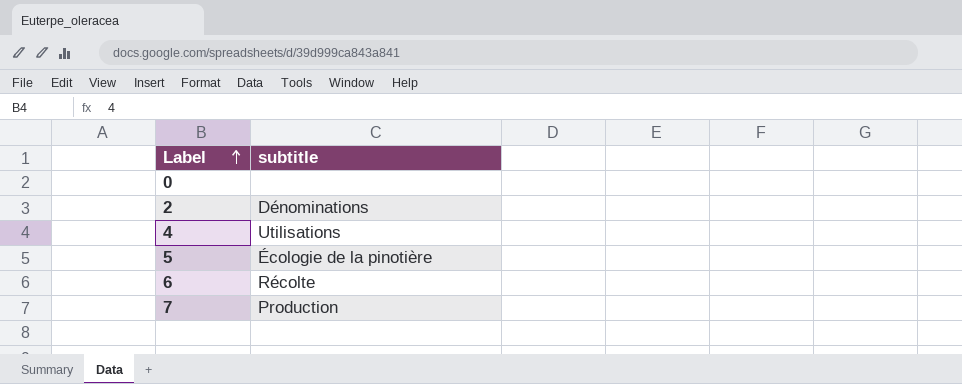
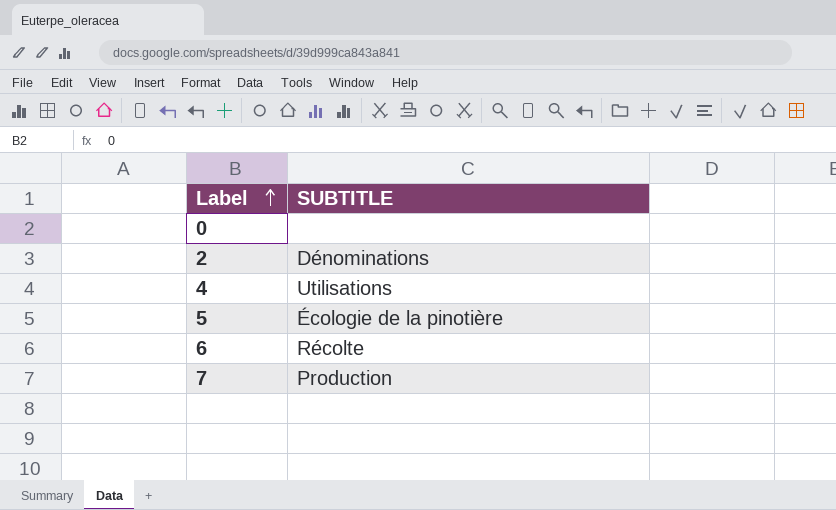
column name: subtitle -> SUBTITLE

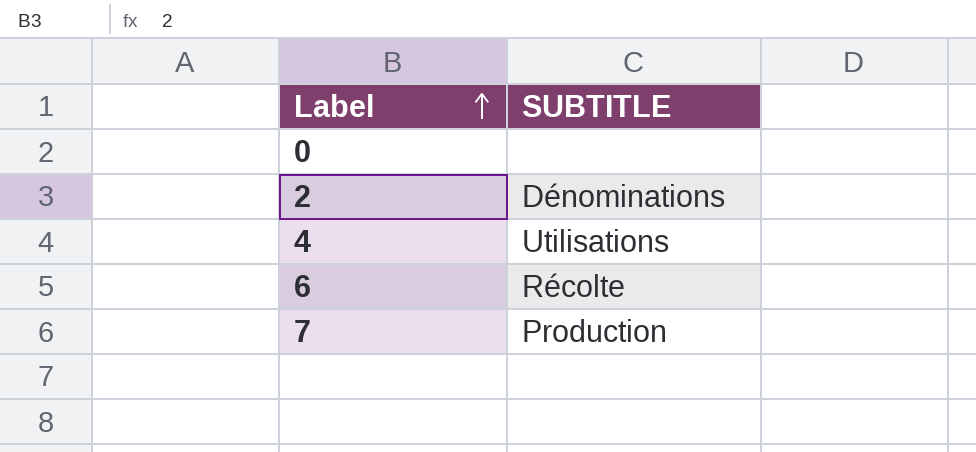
row 5: Écologie de la pinotière -> none

